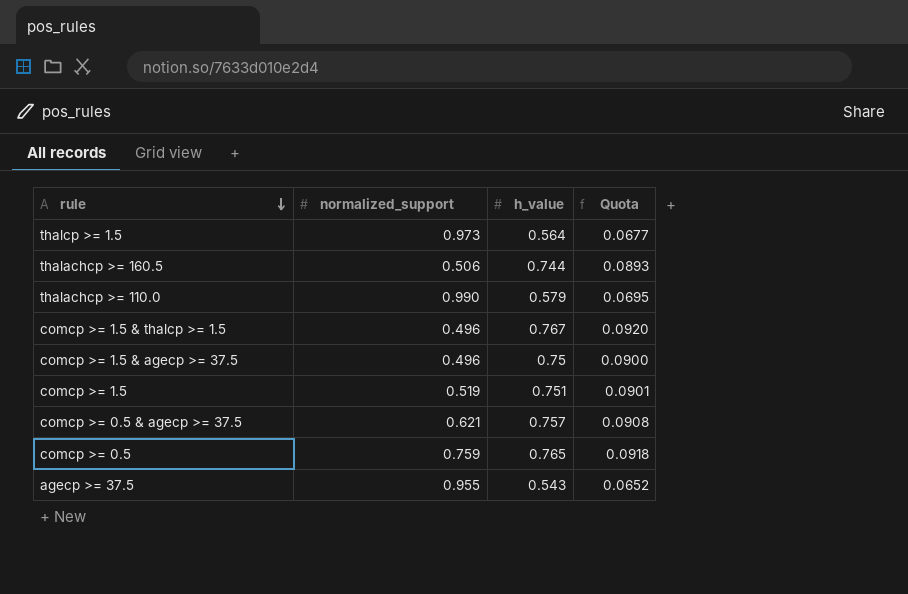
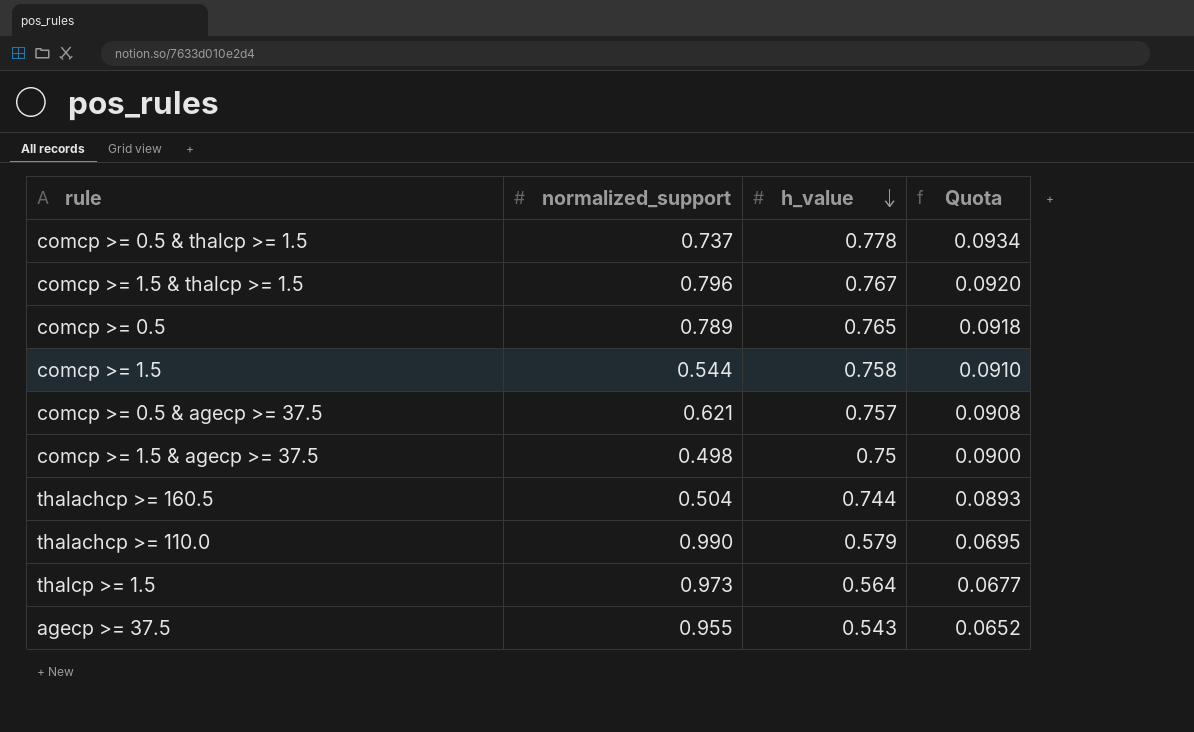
row order: rule descending -> h_value descending
row comcp >= 0.5 & thalcp >= 1.5: none -> 0.737 | 0.778 | 0.0934
comcp >= 1.5 & thalcp >= 1.5 | normalized_support: 0.496 -> 0.796
comcp >= 0.5 | normalized_support: 0.759 -> 0.789
comcp >= 1.5 | normalized_support: 0.519 -> 0.544
comcp >= 1.5 | h_value: 0.751 -> 0.758
comcp >= 1.5 | Quota: 0.0901 -> 0.0910
comcp >= 1.5 & agecp >= 37.5 | normalized_support: 0.496 -> 0.498
thalachcp >= 160.5 | normalized_support: 0.506 -> 0.504

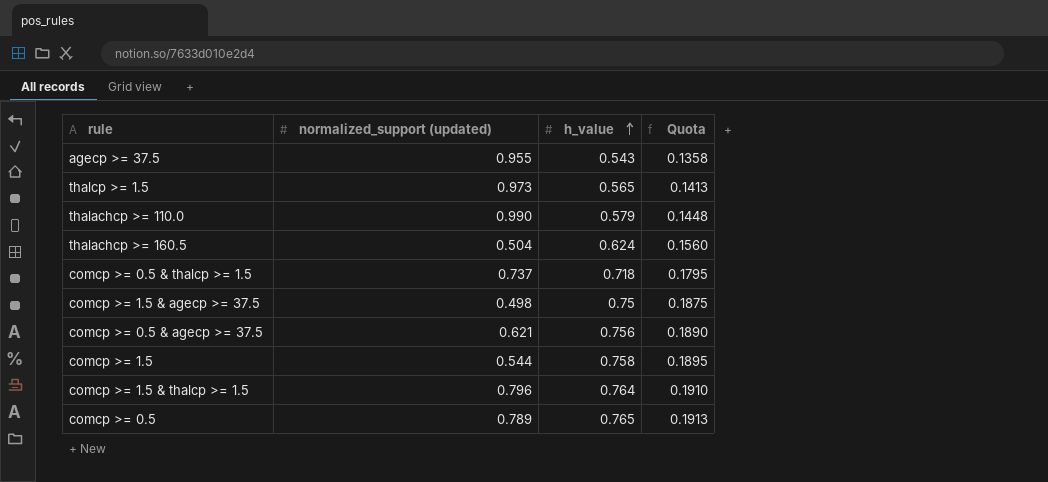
row order: h_value descending -> h_value ascending
column name: normalized_support -> normalized_support (updated)
column Quota | formula: [h_value] * 0.12 -> [h_value] * 0.25
thalcp >= 1.5 | h_value: 0.564 -> 0.565
thalachcp >= 160.5 | h_value: 0.744 -> 0.624
comcp >= 0.5 & thalcp >= 1.5 | h_value: 0.778 -> 0.718
comcp >= 0.5 & agecp >= 37.5 | h_value: 0.757 -> 0.756
comcp >= 1.5 & thalcp >= 1.5 | h_value: 0.767 -> 0.764

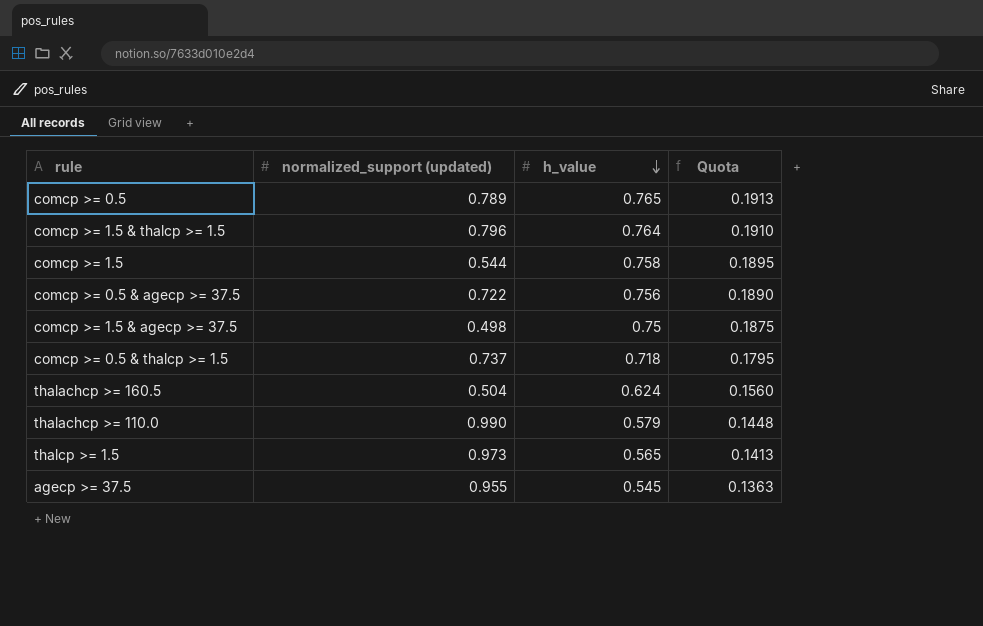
row order: h_value ascending -> h_value descending
comcp >= 0.5 & agecp >= 37.5 | normalized_support (updated): 0.621 -> 0.722
agecp >= 37.5 | h_value: 0.543 -> 0.545
agecp >= 37.5 | Quota: 0.1358 -> 0.1363

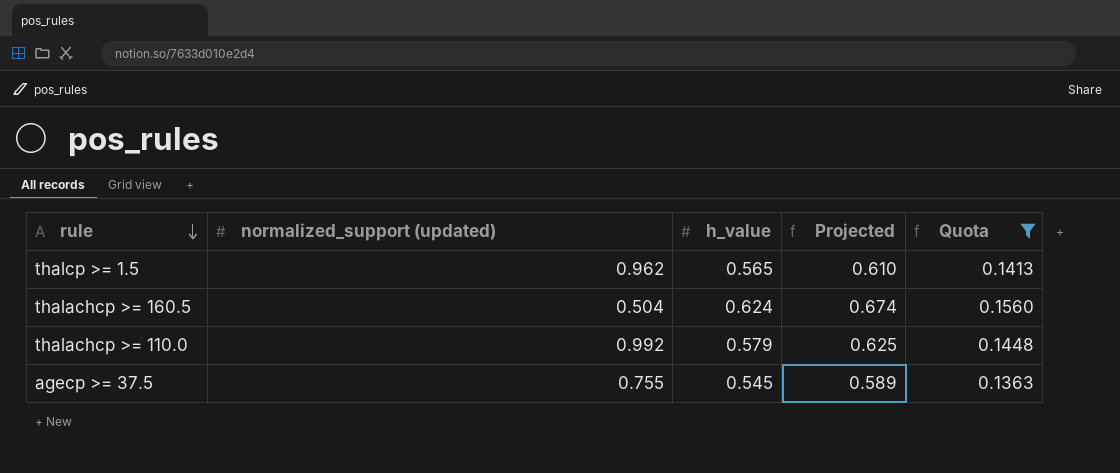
filter: none -> Quota <= 0.1560
row order: h_value descending -> rule descending
column Projected | formula: none -> [h_value] * 1.08
thalcp >= 1.5 | normalized_support (updated): 0.973 -> 0.962
thalachcp >= 110.0 | normalized_support (updated): 0.990 -> 0.992
agecp >= 37.5 | normalized_support (updated): 0.955 -> 0.755

